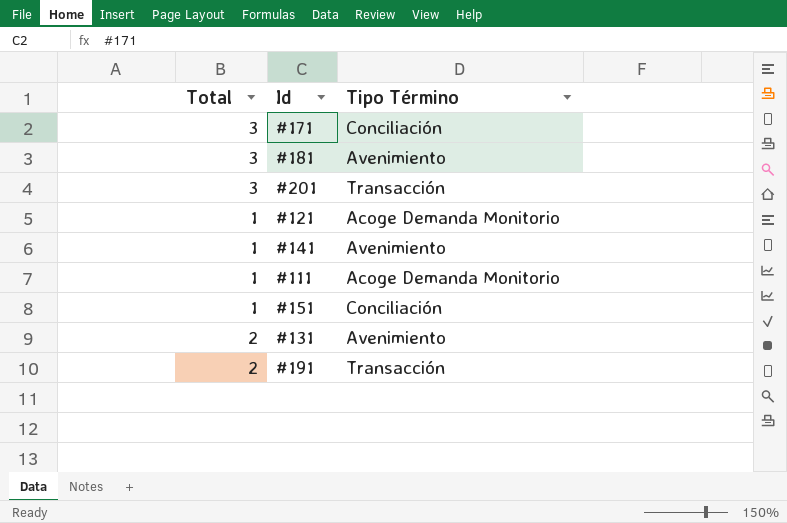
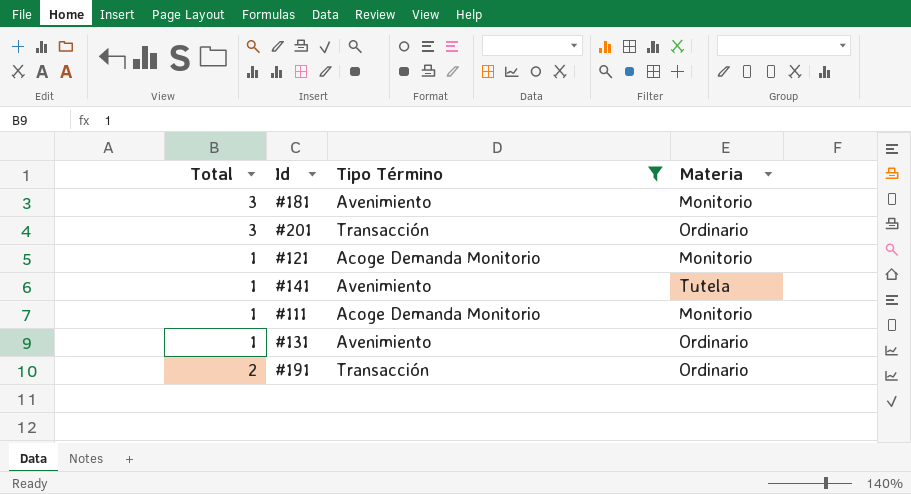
filter: none -> Tipo Término != Conciliación
column Materia | position: none -> 4
#131 | Total: 2 -> 1

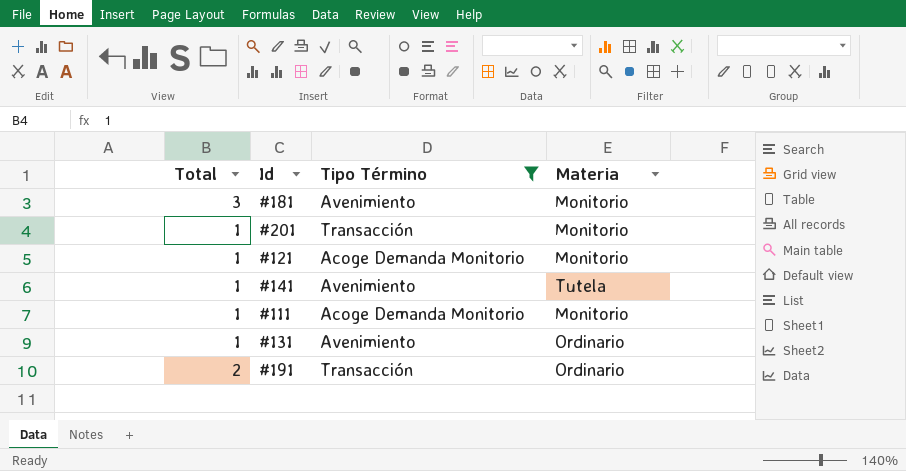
#201 | Total: 3 -> 1
#201 | Materia: Ordinario -> Monitorio

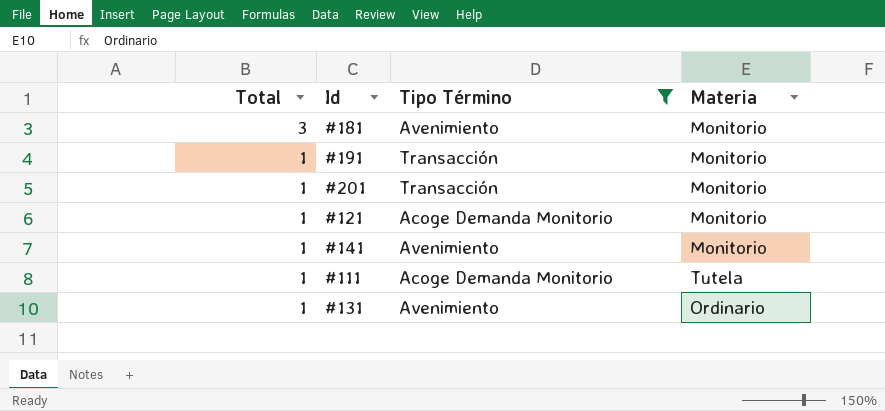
row order: none -> Total descending
#191 | Total: 2 -> 1
#191 | Materia: Ordinario -> Monitorio
#141 | Materia: Tutela -> Monitorio
#111 | Materia: Monitorio -> Tutela

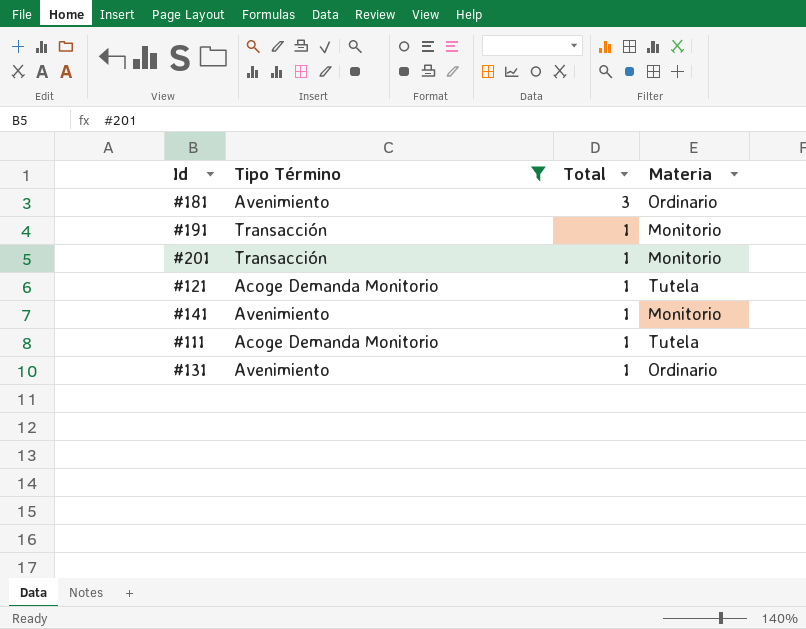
column Total | position: 1 -> 3
#181 | Materia: Monitorio -> Ordinario
#121 | Materia: Monitorio -> Tutela

